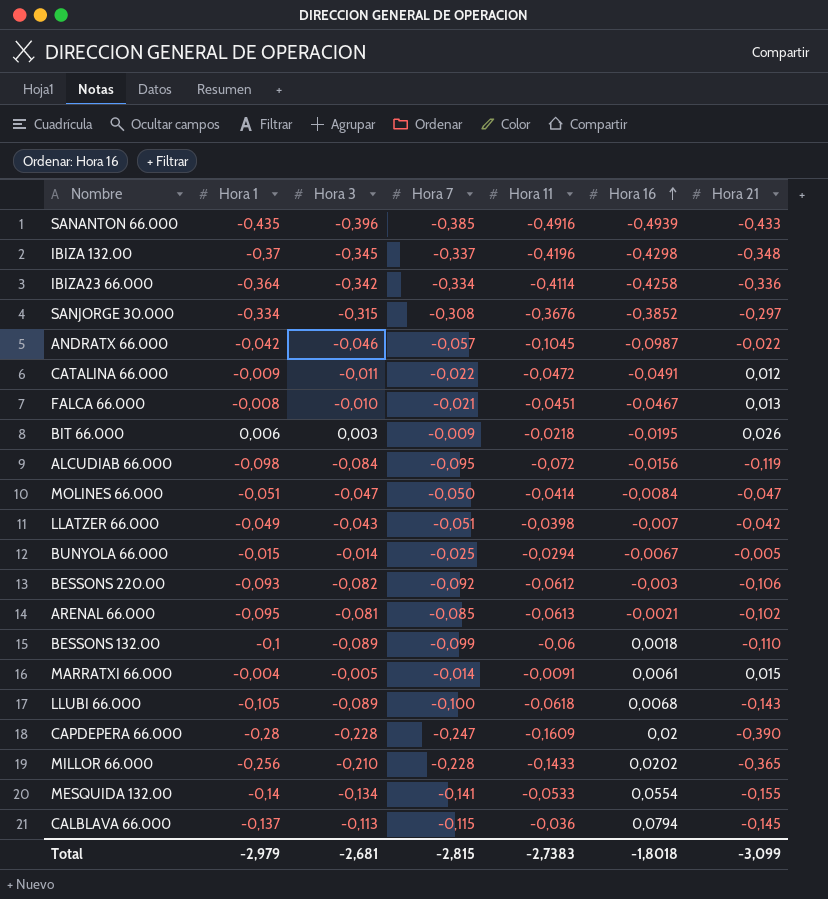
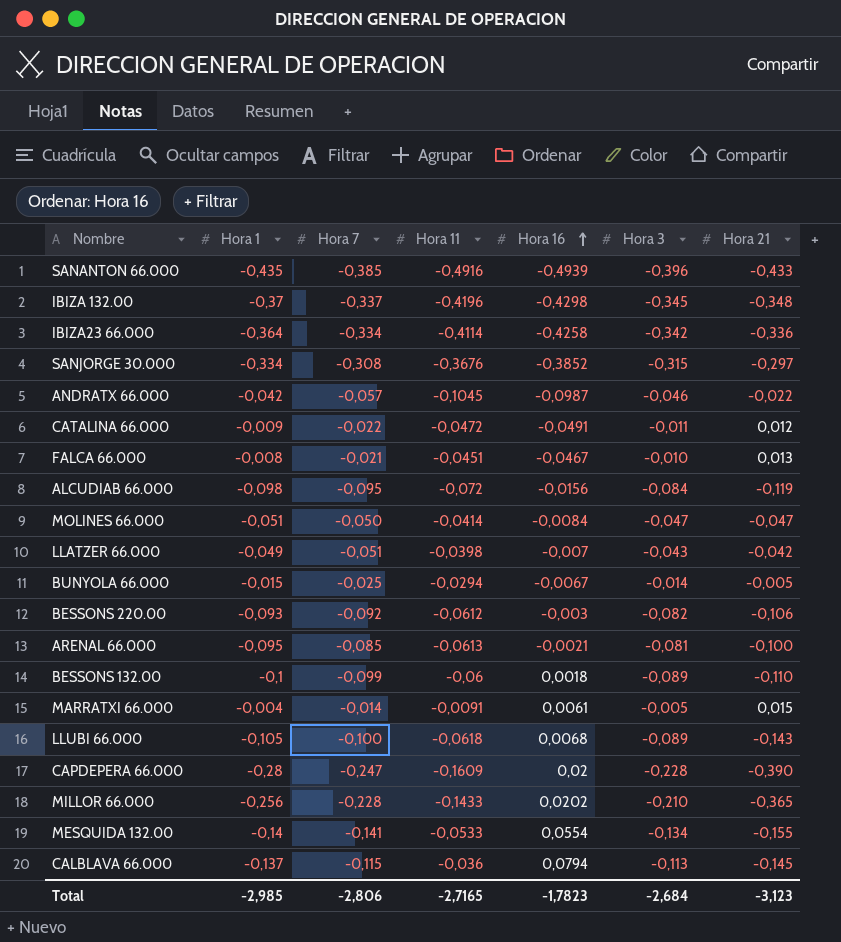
column Hora 3 | position: 3 -> 6
row BIT 66.000: 0,006 | 0,003 | -0,009 | -0,0218 | -0,0195 | 0,026 -> none
ARENAL 66.000 | Hora 21: -0,102 -> -0,100
Total | Hora 1: -2,979 -> -2,985
Total | Hora 7: -2,815 -> -2,806
Total | Hora 11: -2,7383 -> -2,7165
Total | Hora 16: -1,8018 -> -1,7823
Total | Hora 3: -2,681 -> -2,684
Total | Hora 21: -3,099 -> -3,123

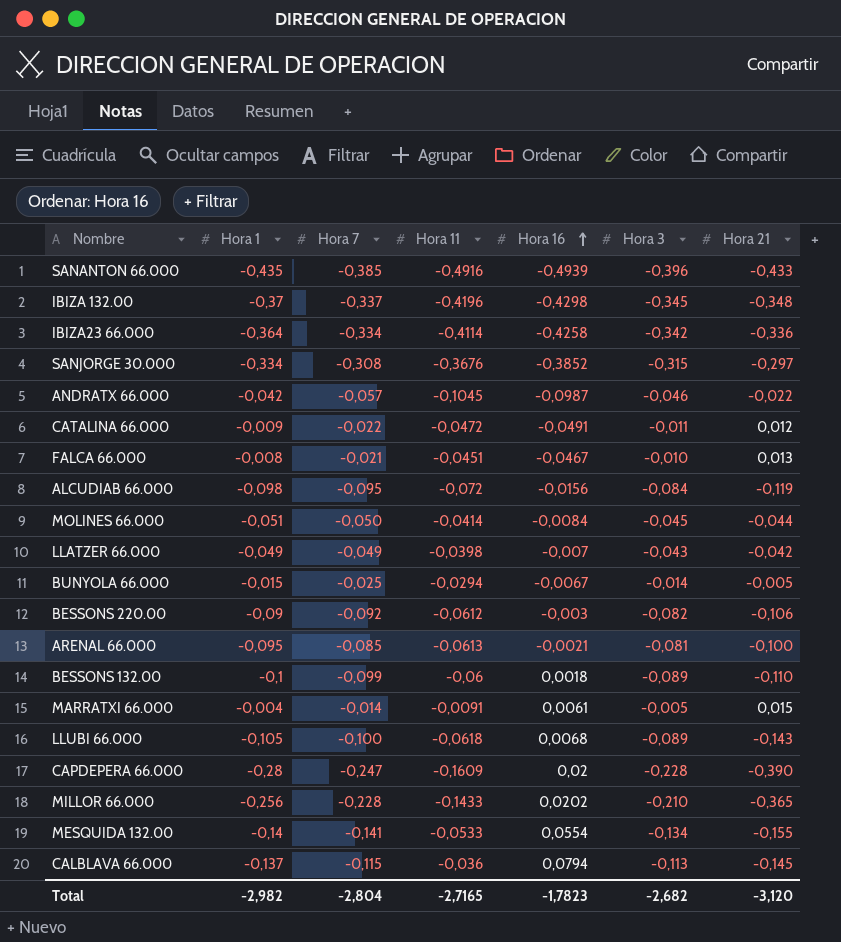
MOLINES 66.000 | Hora 3: -0,047 -> -0,045
MOLINES 66.000 | Hora 21: -0,047 -> -0,044
LLATZER 66.000 | Hora 7: -0,051 -> -0,049
BESSONS 220.00 | Hora 1: -0,093 -> -0,09
Total | Hora 1: -2,985 -> -2,982
Total | Hora 7: -2,806 -> -2,804
Total | Hora 3: -2,684 -> -2,682
Total | Hora 21: -3,123 -> -3,120

